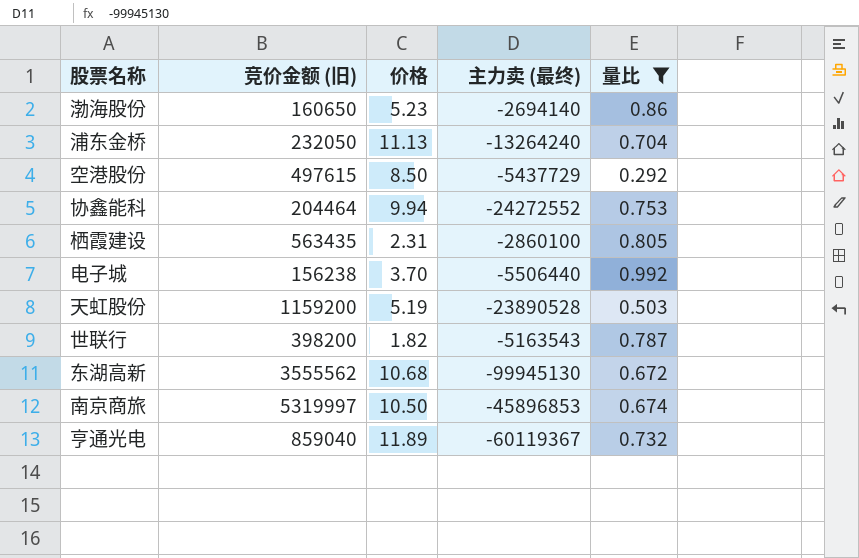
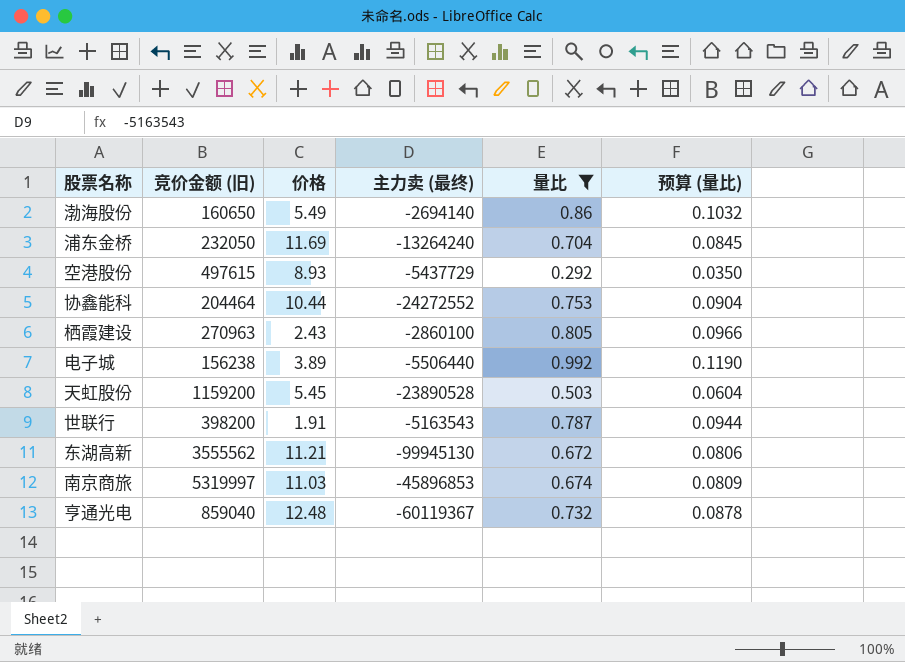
column 预算 (量比) | formula: none -> [量比] * 0.12
渤海股份 | 价格: 5.23 -> 5.49
浦东金桥 | 价格: 11.13 -> 11.69
空港股份 | 价格: 8.50 -> 8.93
协鑫能科 | 价格: 9.94 -> 10.44
栖霞建设 | 竞价金额 (旧): 563435 -> 270963
栖霞建设 | 价格: 2.31 -> 2.43
电子城 | 价格: 3.70 -> 3.89
天虹股份 | 价格: 5.19 -> 5.45
世联行 | 价格: 1.82 -> 1.91
东湖高新 | 价格: 10.68 -> 11.21
南京商旅 | 价格: 10.50 -> 11.03
亨通光电 | 价格: 11.89 -> 12.48

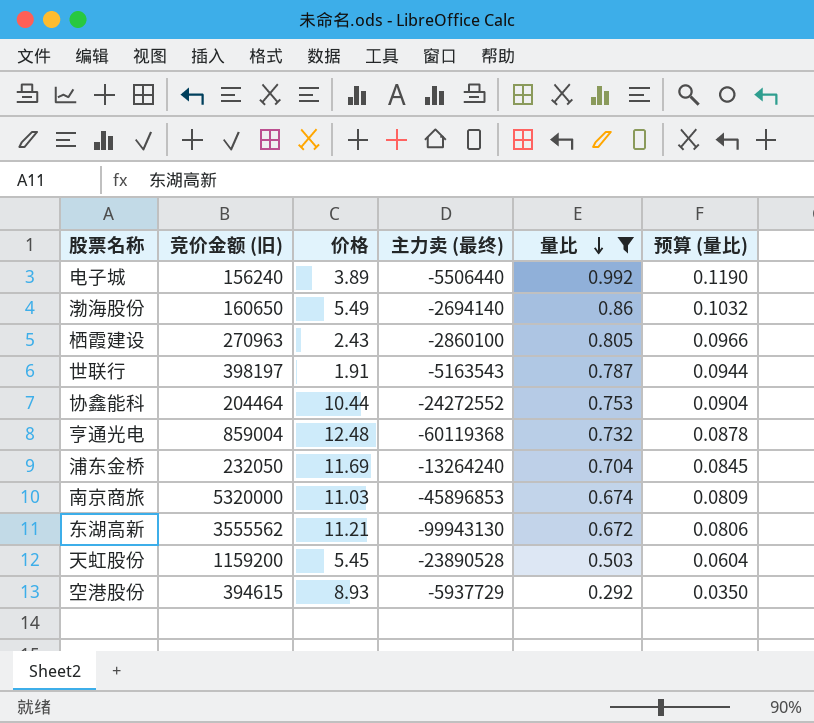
row order: none -> 量比 descending
电子城 | 竞价金额 (旧): 156238 -> 156240
世联行 | 竞价金额 (旧): 398200 -> 398197
亨通光电 | 竞价金额 (旧): 859040 -> 859004
亨通光电 | 主力卖 (最终): -60119367 -> -60119368
南京商旅 | 竞价金额 (旧): 5319997 -> 5320000
东湖高新 | 主力卖 (最终): -99945130 -> -99943130
空港股份 | 竞价金额 (旧): 497615 -> 394615
空港股份 | 主力卖 (最终): -5437729 -> -5937729

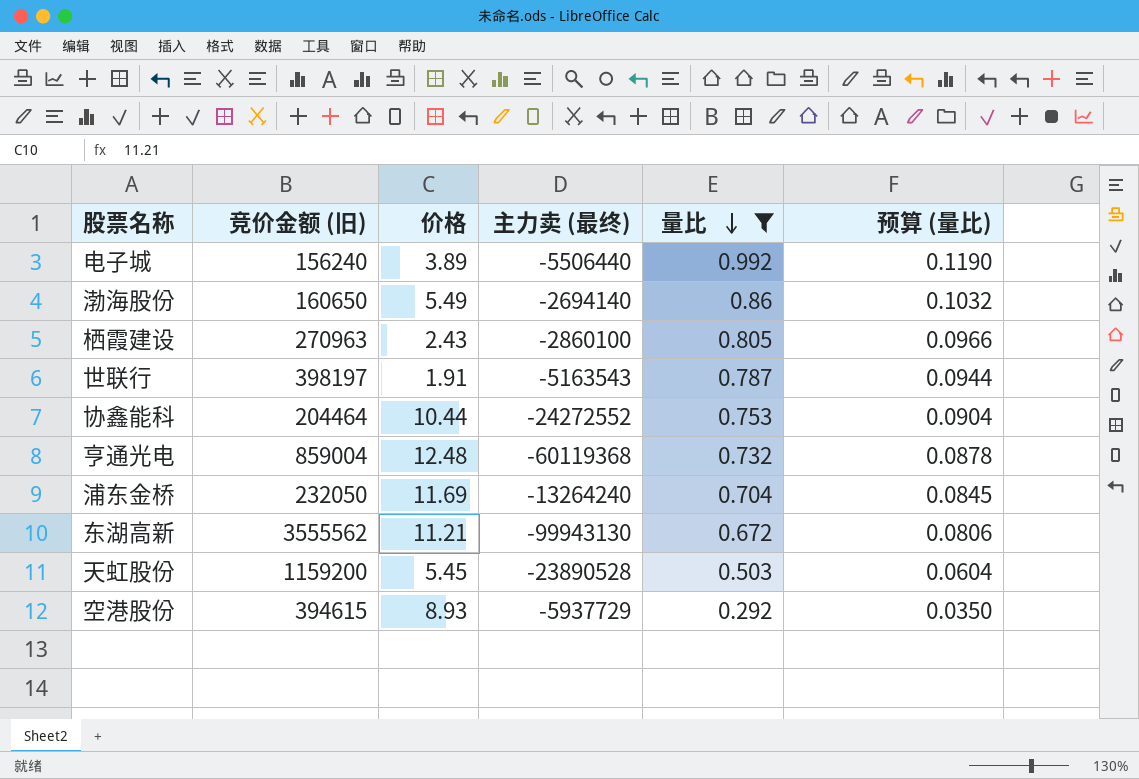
row 南京商旅: 5320000 | 11.03 | -45896853 | 0.674 | 0.0809 -> none

